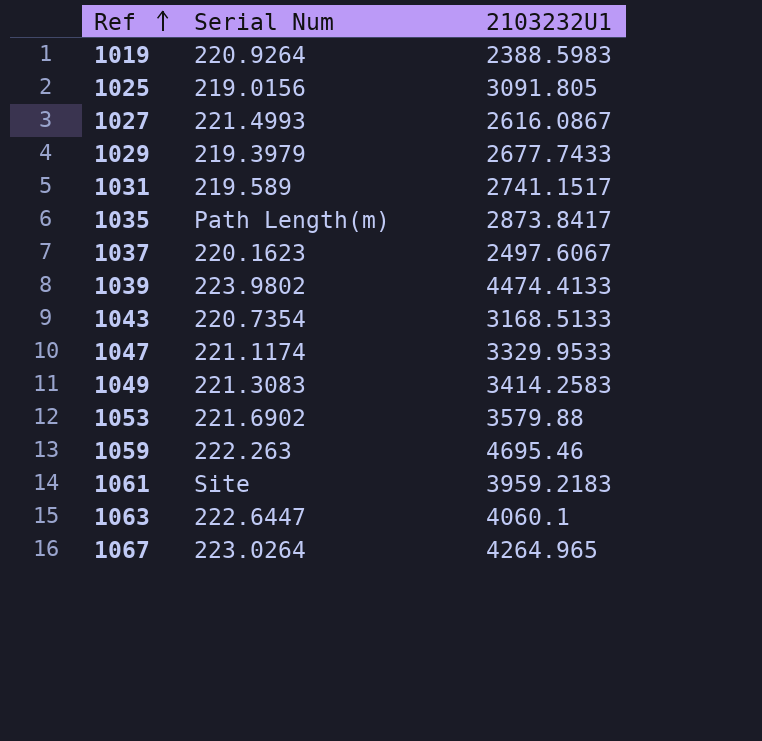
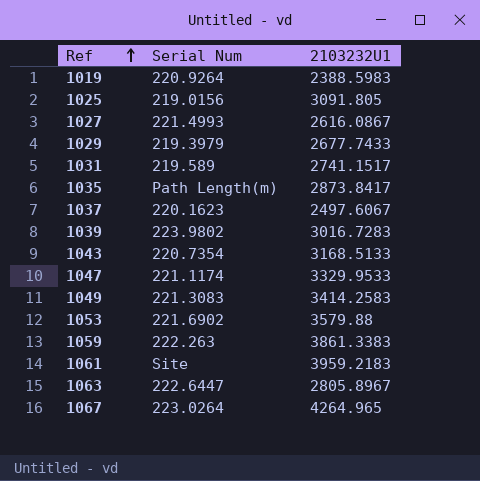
1039 | 2103232U1: 4474.4133 -> 3016.7283
1059 | 2103232U1: 4695.46 -> 3861.3383
1063 | 2103232U1: 4060.1 -> 2805.8967

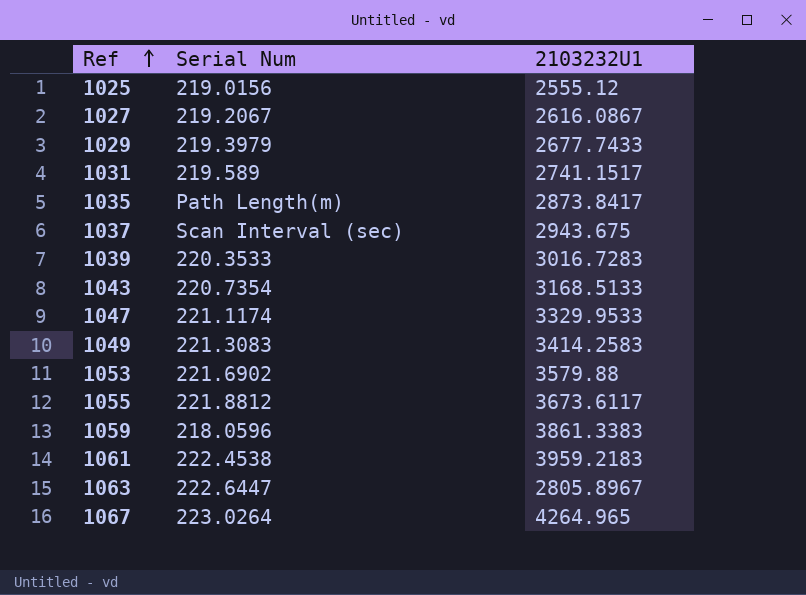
row 1019: 220.9264 | 2388.5983 -> none
1025 | 2103232U1: 3091.805 -> 2555.12
1027 | Serial Num: 221.4993 -> 219.2067
1037 | Serial Num: 220.1623 -> Scan Interval (sec)
1037 | 2103232U1: 2497.6067 -> 2943.675
1039 | Serial Num: 223.9802 -> 220.3533
row 1055: none -> 221.8812 | 3673.6117
1059 | Serial Num: 222.263 -> 218.0596
1061 | Serial Num: Site -> 222.4538

